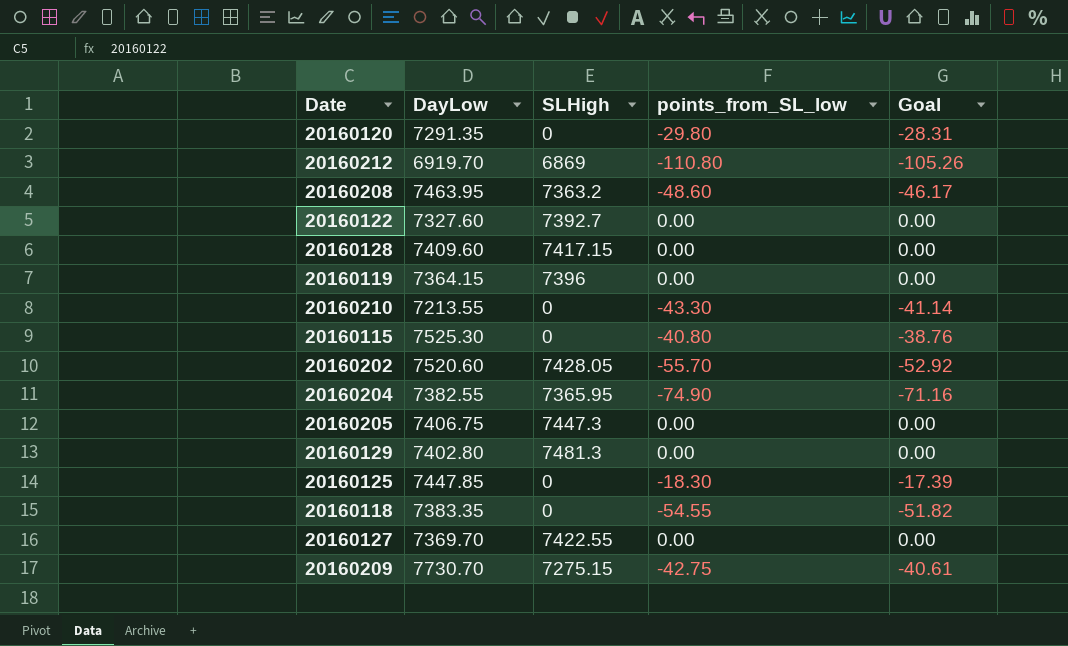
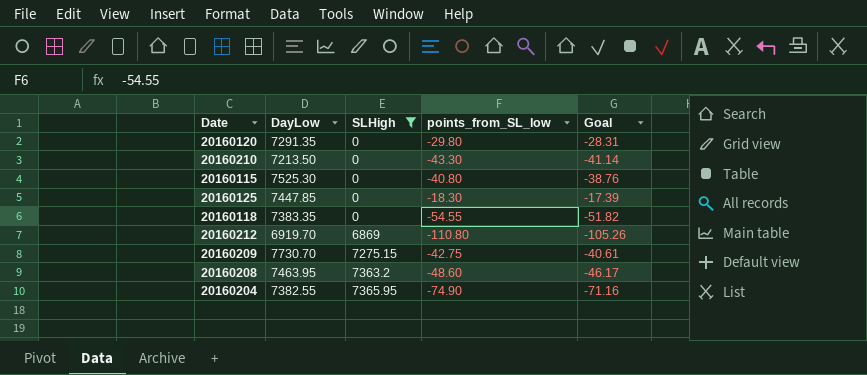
filter: none -> SLHigh <= 7365.95
row order: none -> SLHigh ascending
20160210 | DayLow: 7213.55 -> 7213.50

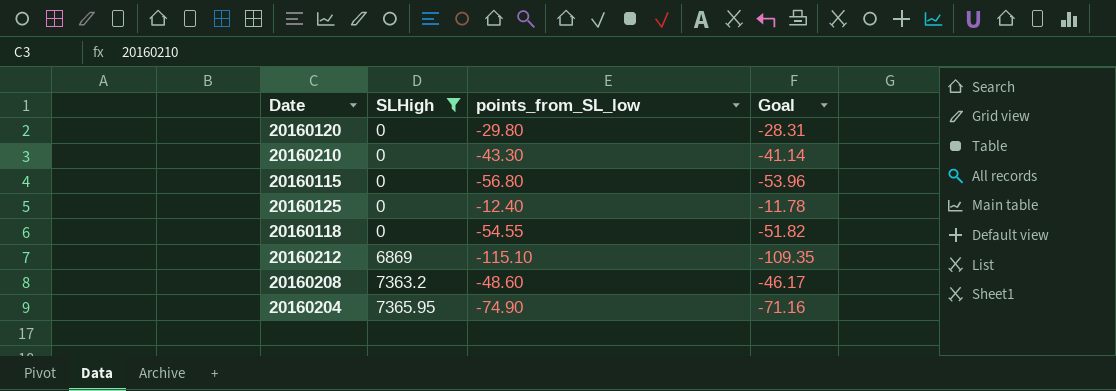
column DayLow | position: 2 -> none
row 20160209: 7730.70 | 7275.15 | -42.75 | -40.61 -> none
20160115 | points_from_SL_low: -40.80 -> -56.80
20160115 | Goal: -38.76 -> -53.96
20160125 | points_from_SL_low: -18.30 -> -12.40
20160125 | Goal: -17.39 -> -11.78
20160212 | points_from_SL_low: -110.80 -> -115.10
20160212 | Goal: -105.26 -> -109.35

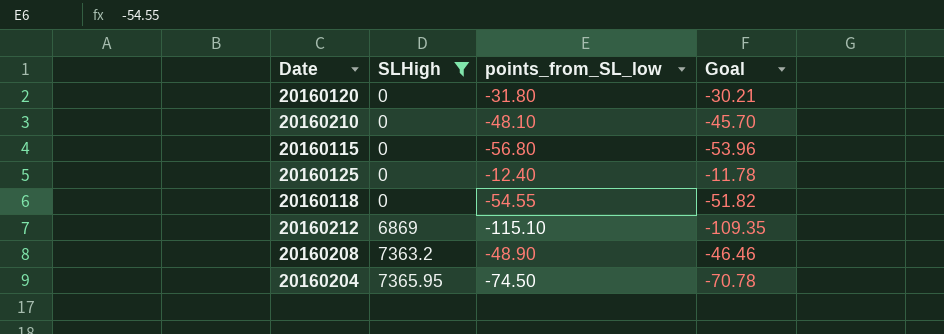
20160120 | points_from_SL_low: -29.80 -> -31.80
20160120 | Goal: -28.31 -> -30.21
20160210 | points_from_SL_low: -43.30 -> -48.10
20160210 | Goal: -41.14 -> -45.70
20160208 | points_from_SL_low: -48.60 -> -48.90
20160208 | Goal: -46.17 -> -46.46
20160204 | points_from_SL_low: -74.90 -> -74.50
20160204 | Goal: -71.16 -> -70.78

